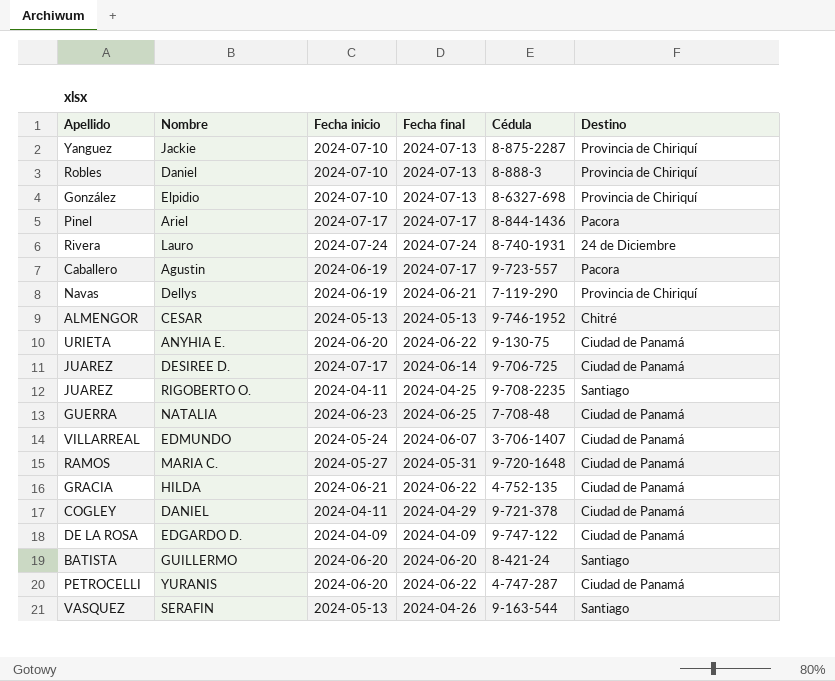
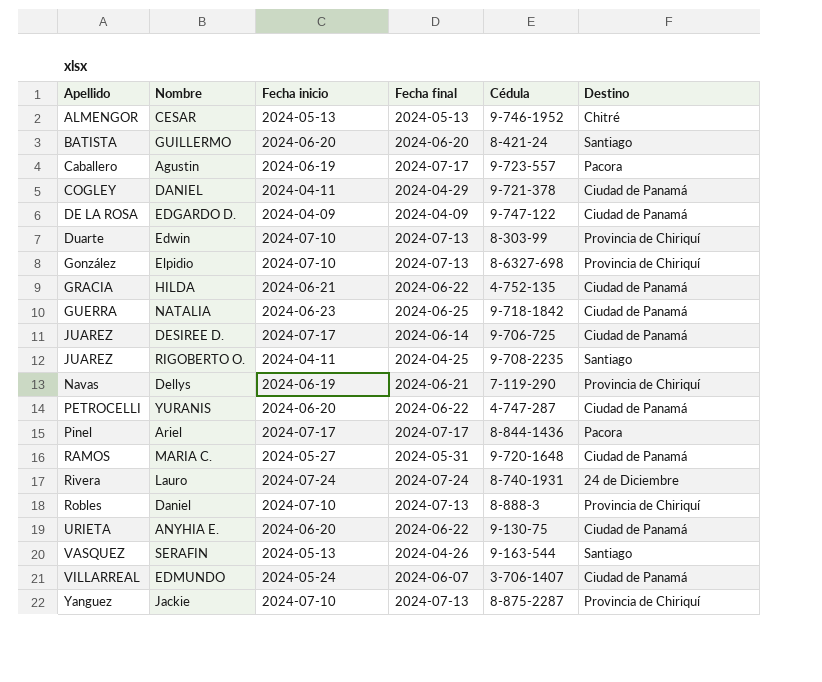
row order: none -> Apellido ascending
row Edwin: none -> Duarte | 2024-07-10 | 2024-07-13 | 8-303-99 | Provincia de Chiriquí
NATALIA | Cédula: 7-708-48 -> 9-718-1842

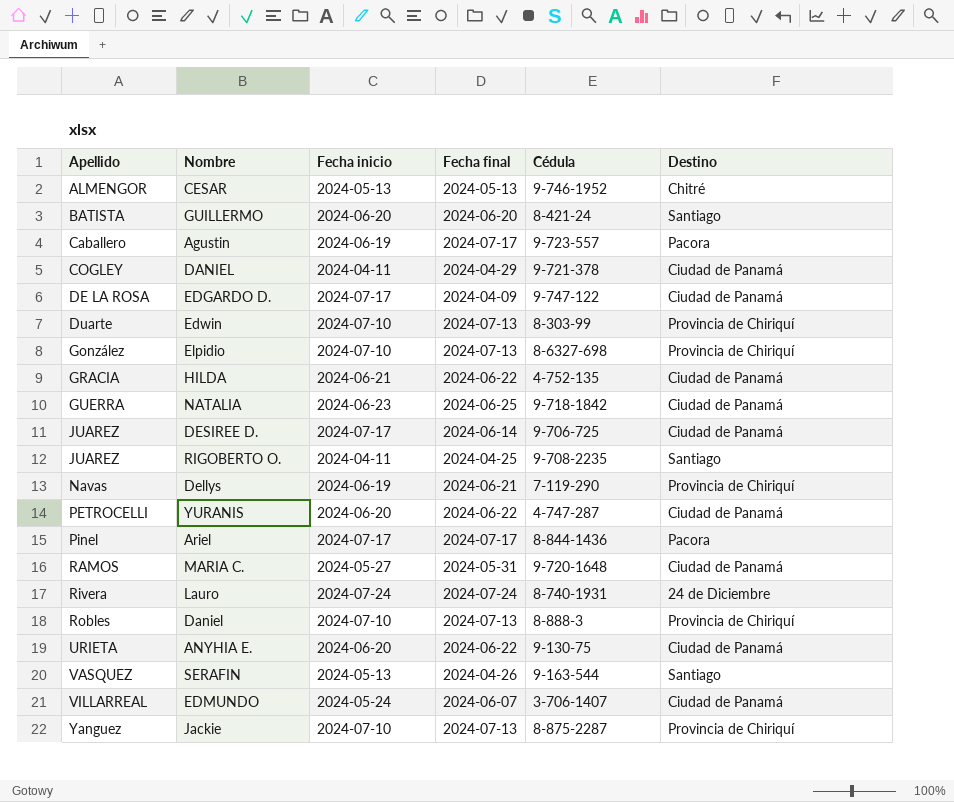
EDGARDO D. | Fecha inicio: 2024-04-09 -> 2024-07-17

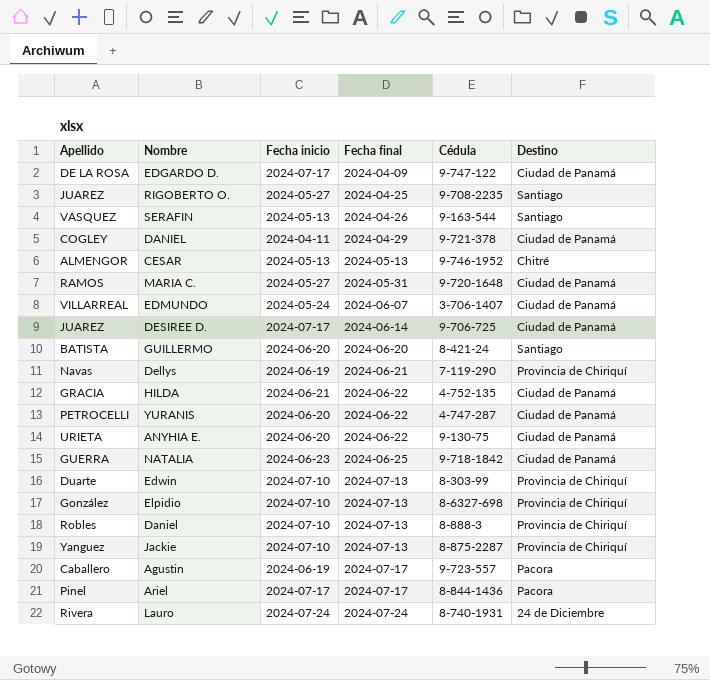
row order: Apellido ascending -> Fecha final ascending
RIGOBERTO O. | Fecha inicio: 2024-04-11 -> 2024-05-27

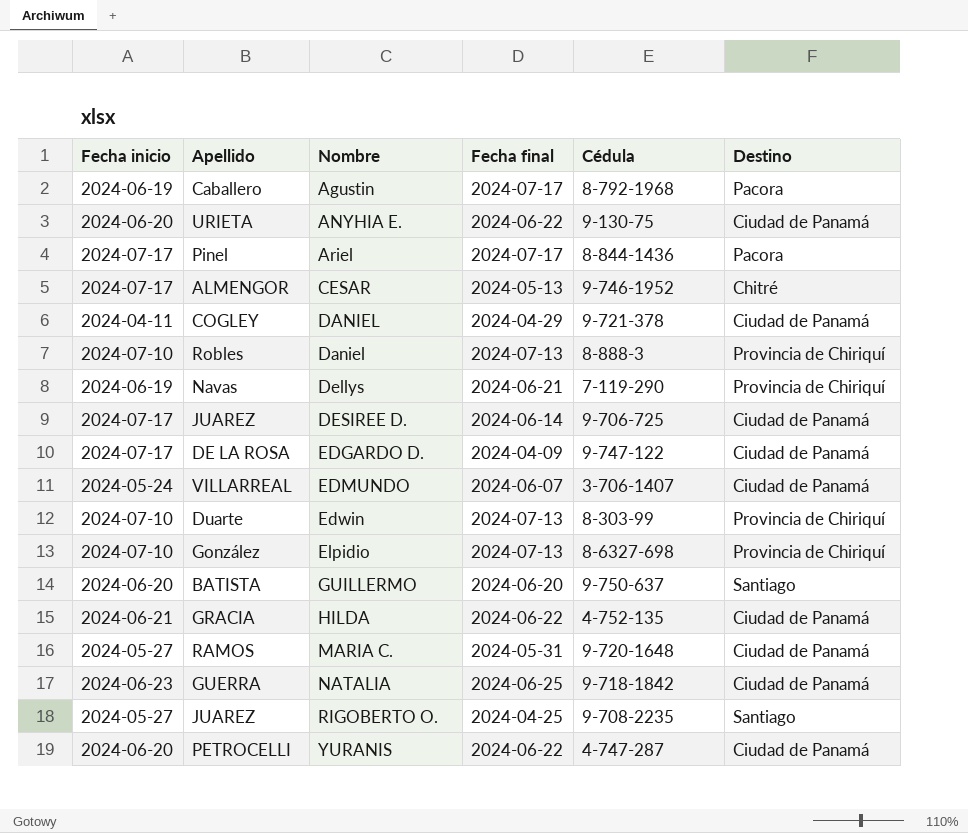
row order: Fecha final ascending -> Nombre ascending
column Fecha inicio | position: 3 -> 1
row SERAFIN: VASQUEZ | 2024-05-13 | 2024-04-26 | 9-163-544 | Santiago -> none
row Jackie: Yanguez | 2024-07-10 | 2024-07-13 | 8-875-2287 | Provincia de Chiriquí -> none
row Lauro: Rivera | 2024-07-24 | 2024-07-24 | 8-740-1931 | 24 de Diciembre -> none
Agustin | Cédula: 9-723-557 -> 8-792-1968
CESAR | Fecha inicio: 2024-05-13 -> 2024-07-17
GUILLERMO | Cédula: 8-421-24 -> 9-750-637

